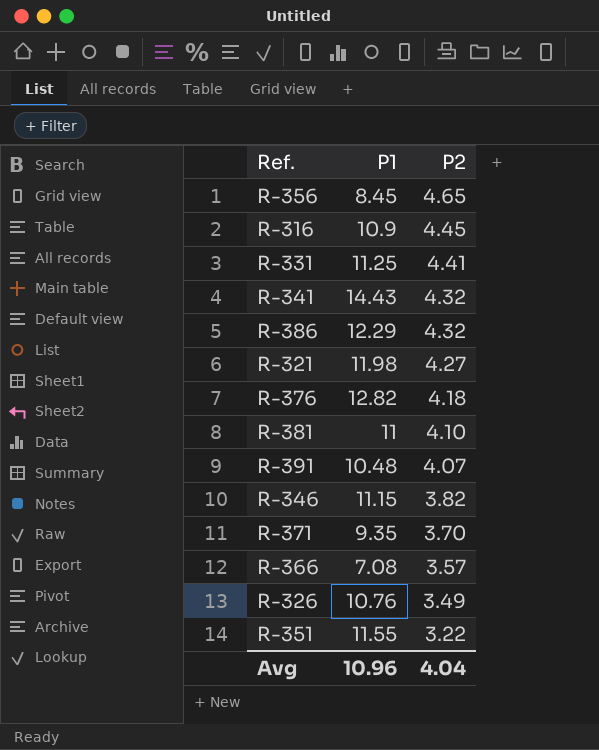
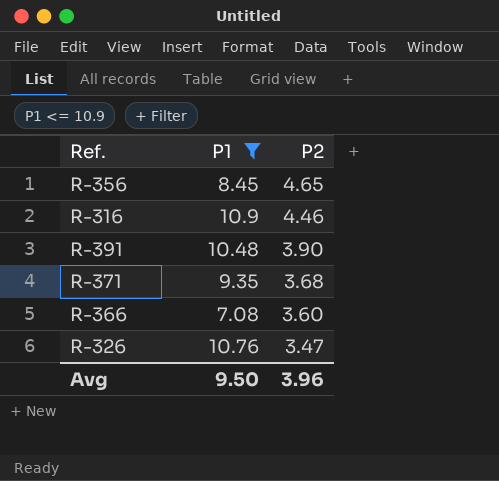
filter: none -> P1 <= 10.9
R-316 | P2: 4.45 -> 4.46
R-391 | P2: 4.07 -> 3.90
R-371 | P2: 3.70 -> 3.68
R-366 | P2: 3.57 -> 3.60
R-326 | P2: 3.49 -> 3.47
Avg | P1: 10.96 -> 9.50
Avg | P2: 4.04 -> 3.96

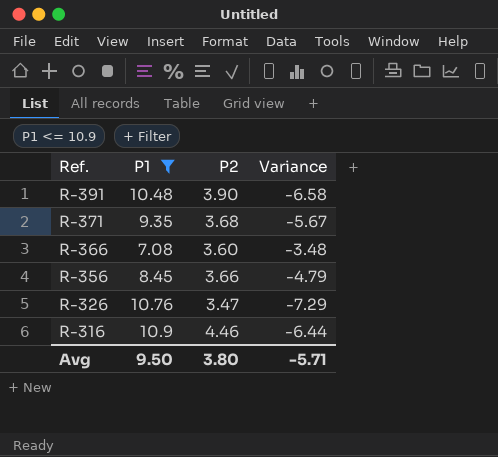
row order: P2 descending -> Ref. descending
column Variance | formula: none -> [P2] - [P1]
R-356 | P2: 4.65 -> 3.66
Avg | P2: 3.96 -> 3.80

